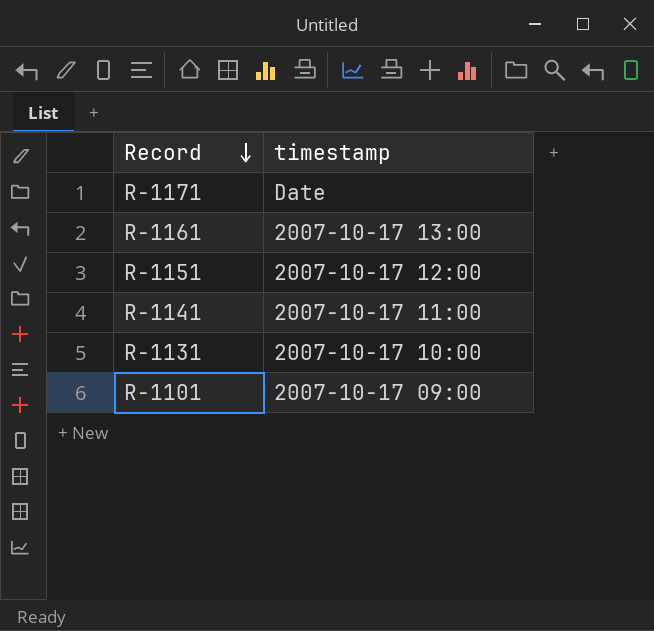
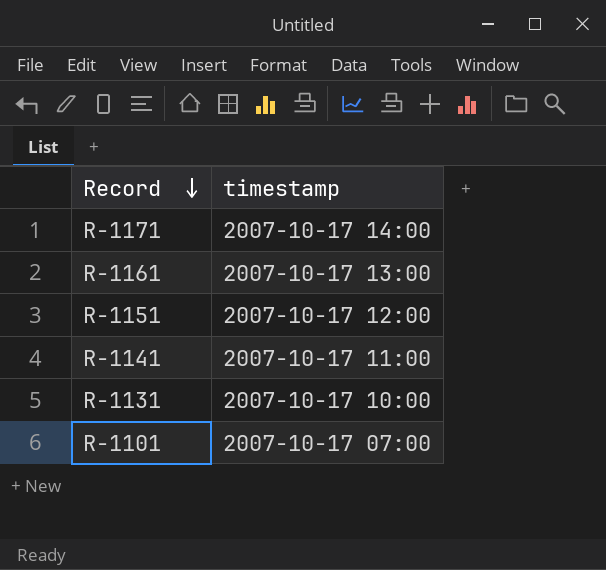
R-1171 | timestamp: Date -> 2007-10-17 14:00
R-1101 | timestamp: 2007-10-17 09:00 -> 2007-10-17 07:00

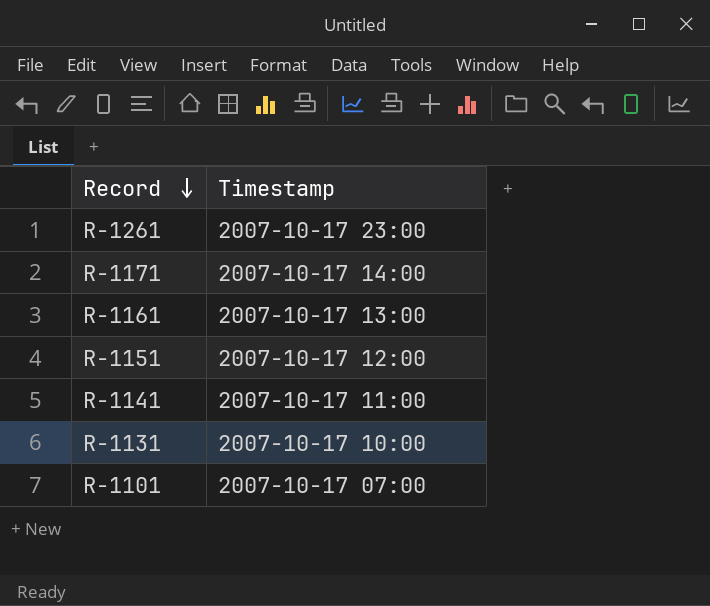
column name: timestamp -> Timestamp
row R-1261: none -> 2007-10-17 23:00

